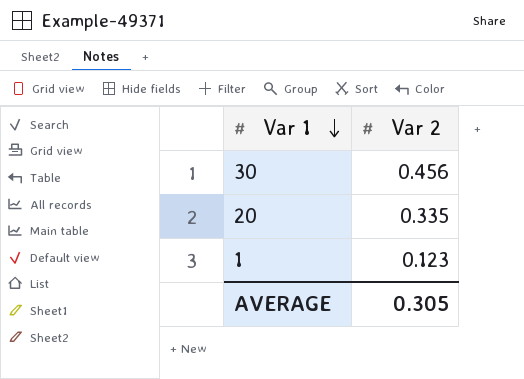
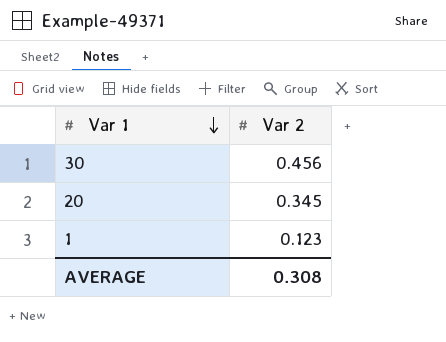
20 | Var 2: 0.335 -> 0.345
AVERAGE | Var 2: 0.305 -> 0.308

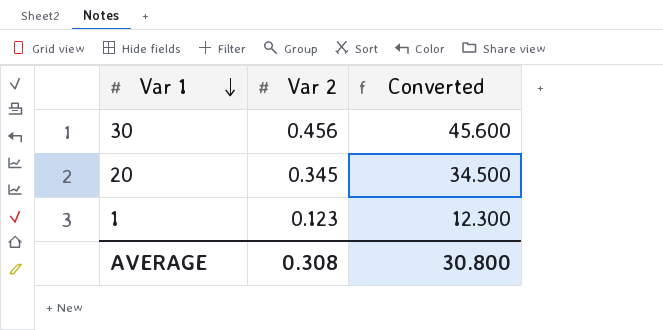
column Converted | formula: none -> [Var 2] * 100

